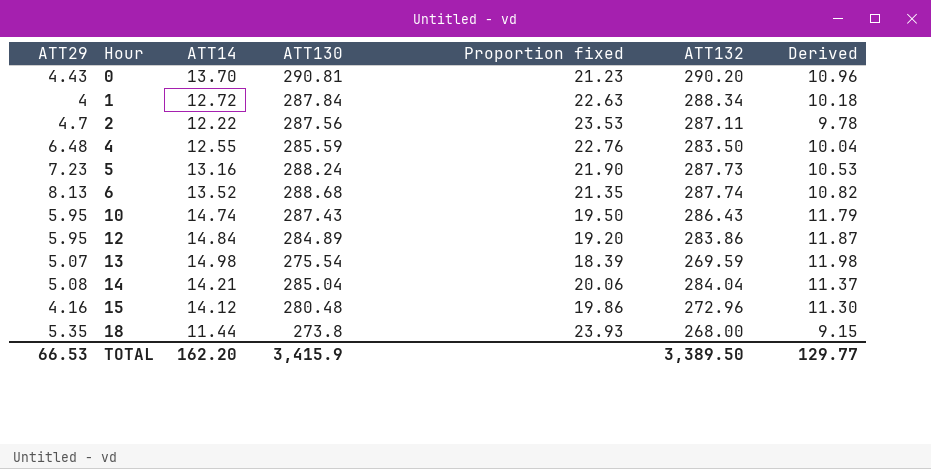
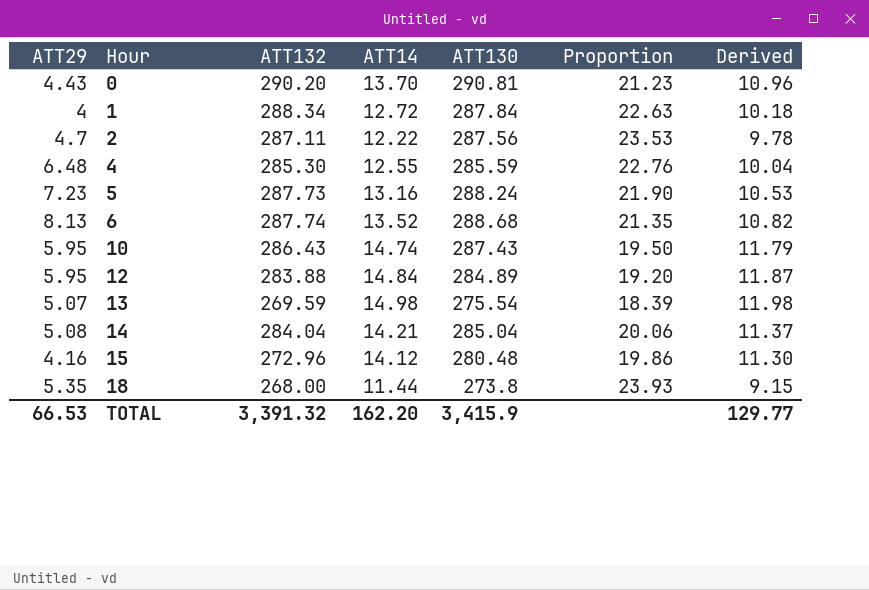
column ATT132 | position: 6 -> 3
column name: Proportion fixed -> Proportion
4 | ATT132: 283.50 -> 285.30
12 | ATT132: 283.86 -> 283.88
TOTAL | ATT132: 3,389.50 -> 3,391.32

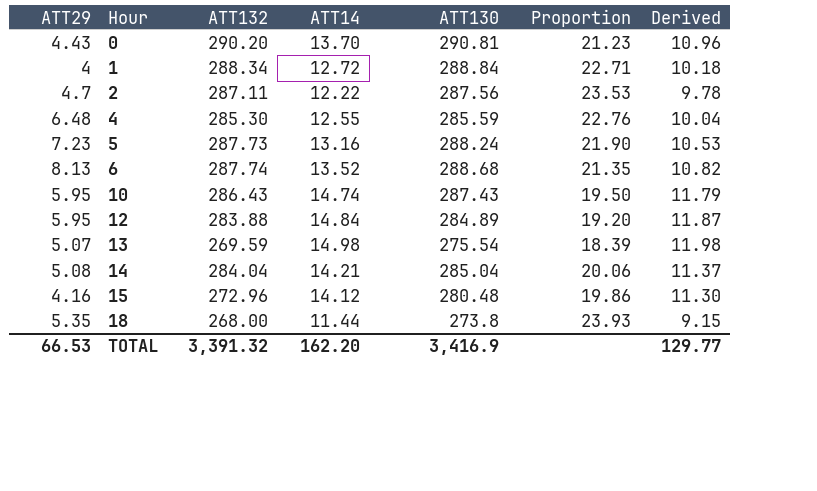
1 | ATT130: 287.84 -> 288.84
1 | Proportion: 22.63 -> 22.71
TOTAL | ATT130: 3,415.9 -> 3,416.9

